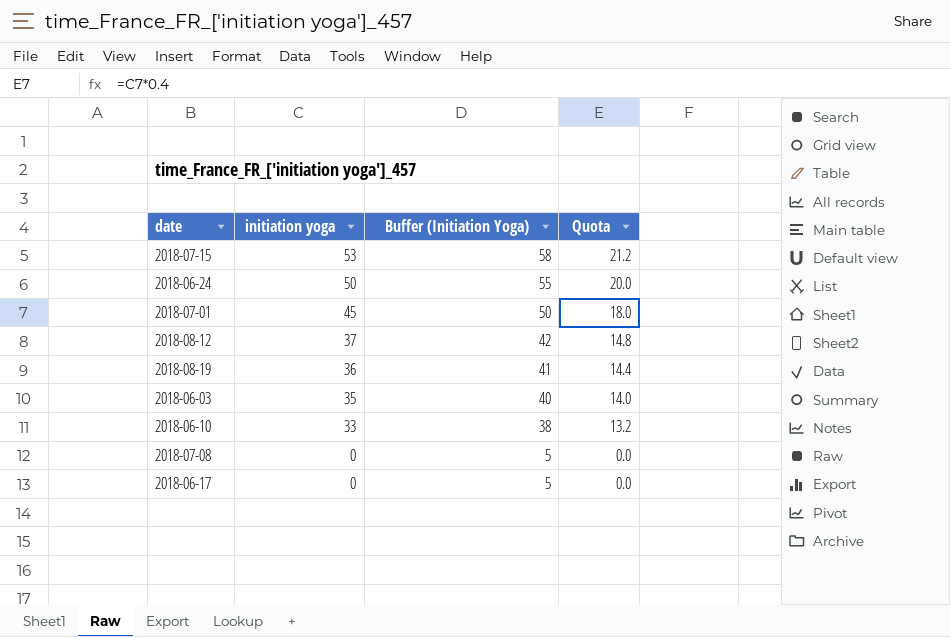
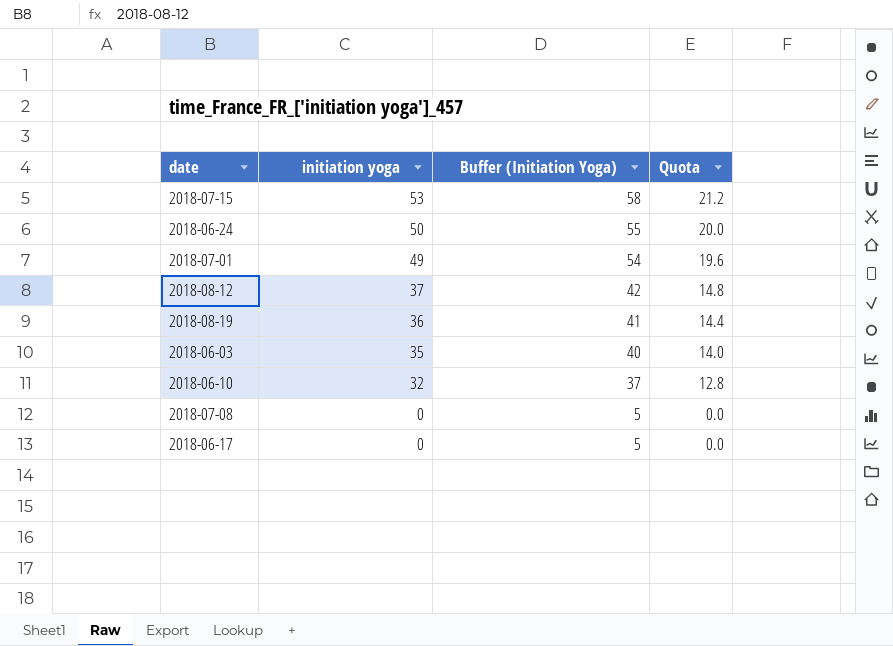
2018-07-01 | initiation yoga: 45 -> 49
2018-07-01 | Buffer (Initiation Yoga): 50 -> 54
2018-07-01 | Quota: 18.0 -> 19.6
2018-06-10 | initiation yoga: 33 -> 32
2018-06-10 | Buffer (Initiation Yoga): 38 -> 37
2018-06-10 | Quota: 13.2 -> 12.8

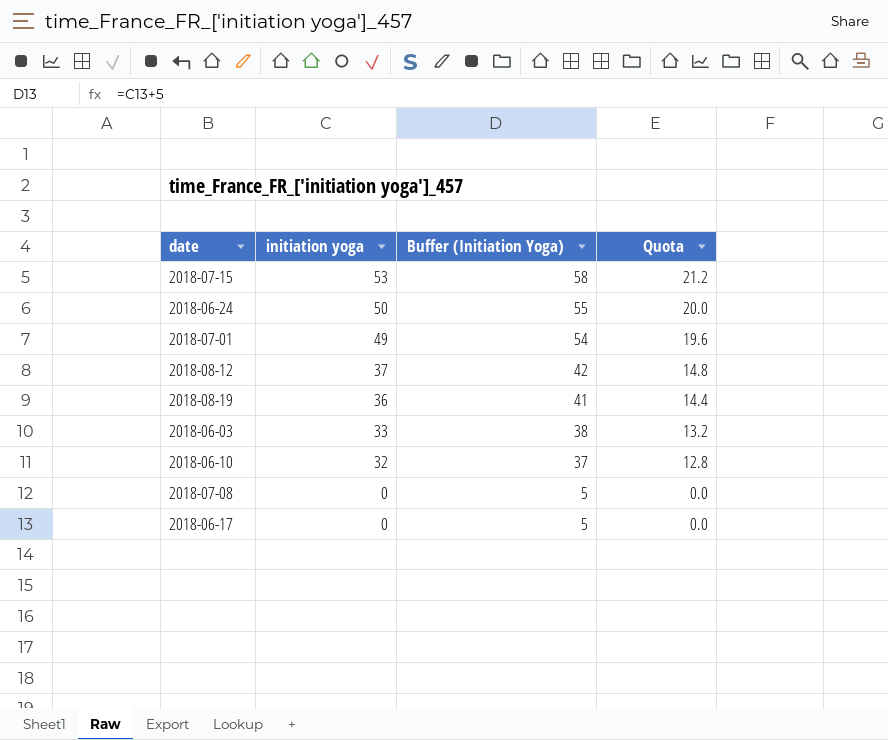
2018-06-03 | initiation yoga: 35 -> 33
2018-06-03 | Buffer (Initiation Yoga): 40 -> 38
2018-06-03 | Quota: 14.0 -> 13.2

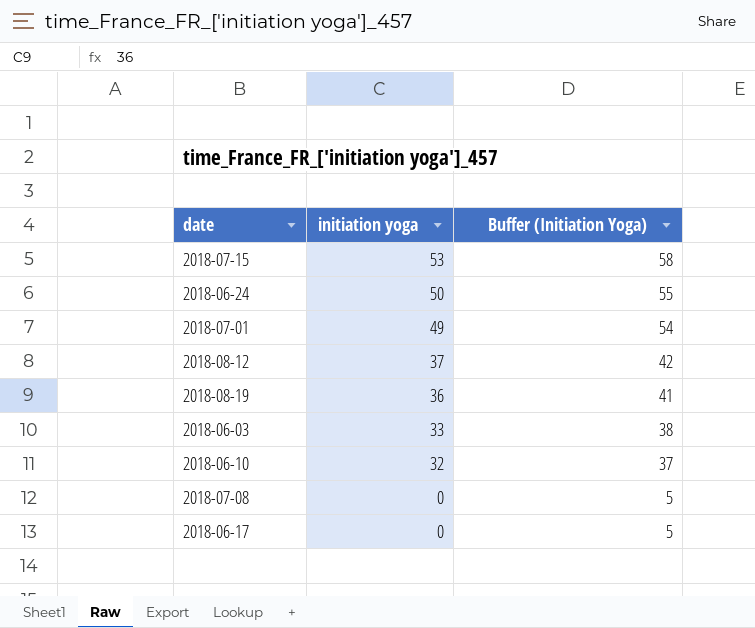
column Quota | formula: [initiation yoga] * 0.4 -> none

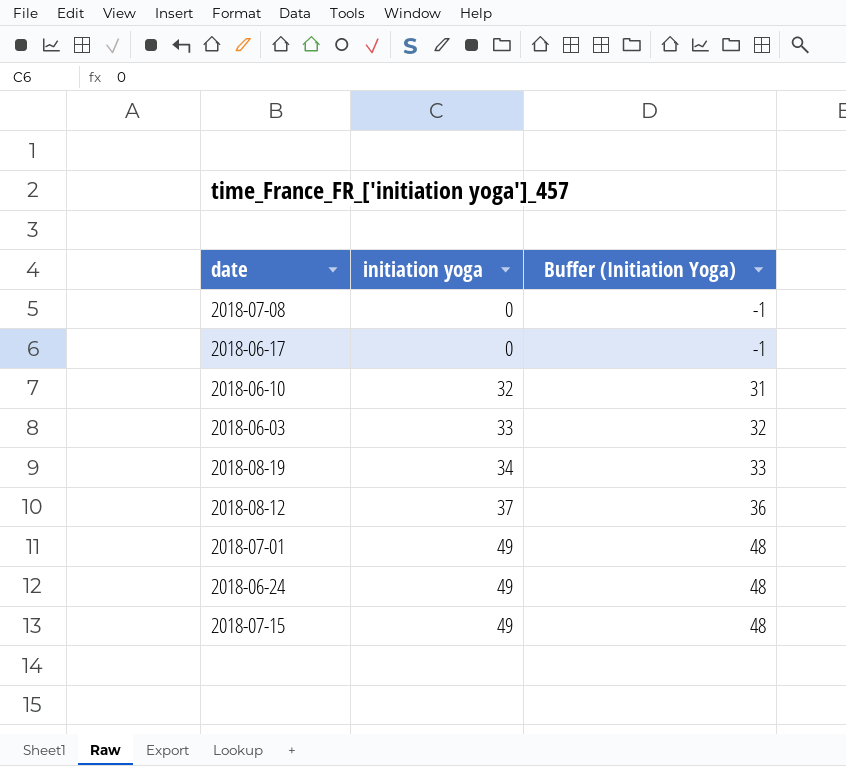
row order: initiation yoga descending -> initiation yoga ascending
column Buffer (Initiation Yoga) | formula: [initiation yoga] + 5 -> [initiation yoga] - 1
2018-08-19 | initiation yoga: 36 -> 34
2018-06-24 | initiation yoga: 50 -> 49
2018-07-15 | initiation yoga: 53 -> 49

